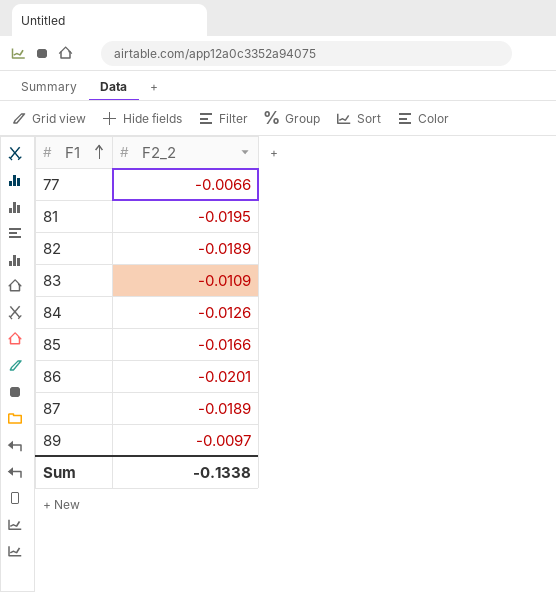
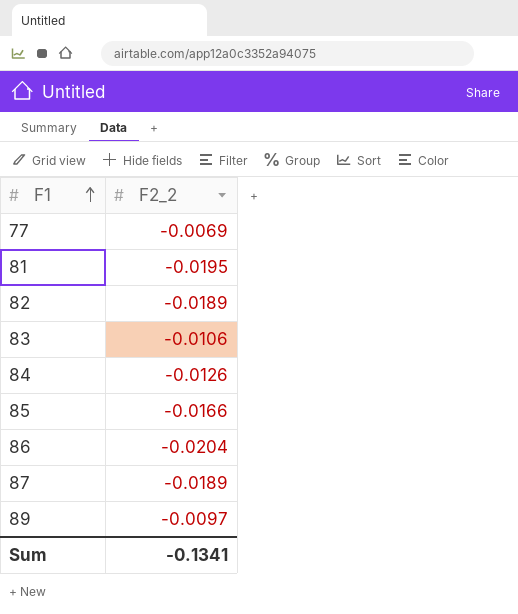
77 | F2_2: -0.0066 -> -0.0069
83 | F2_2: -0.0109 -> -0.0106
86 | F2_2: -0.0201 -> -0.0204
Sum | F2_2: -0.1338 -> -0.1341

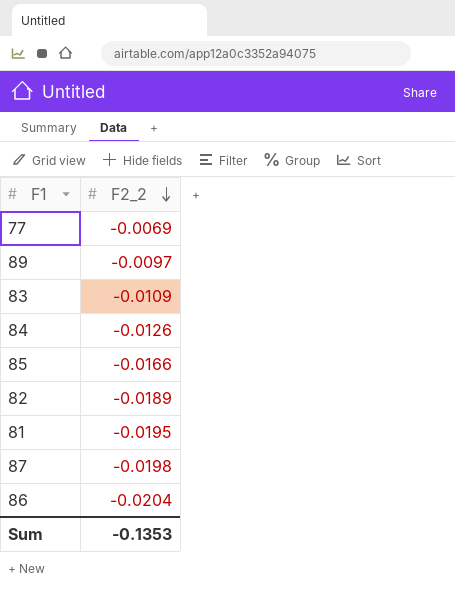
row order: F1 ascending -> F2_2 descending
83 | F2_2: -0.0106 -> -0.0109
87 | F2_2: -0.0189 -> -0.0198
Sum | F2_2: -0.1341 -> -0.1353

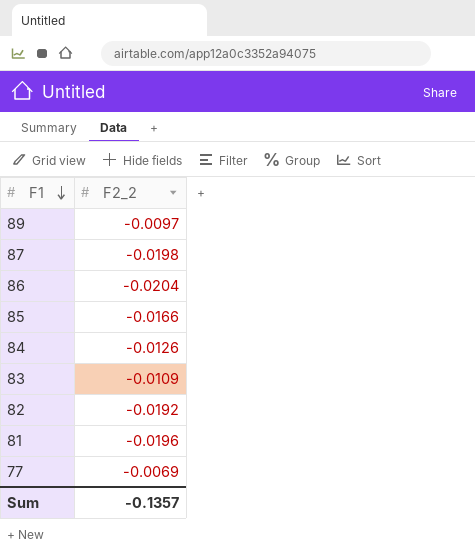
row order: F2_2 descending -> F1 descending
82 | F2_2: -0.0189 -> -0.0192
81 | F2_2: -0.0195 -> -0.0196
Sum | F2_2: -0.1353 -> -0.1357

